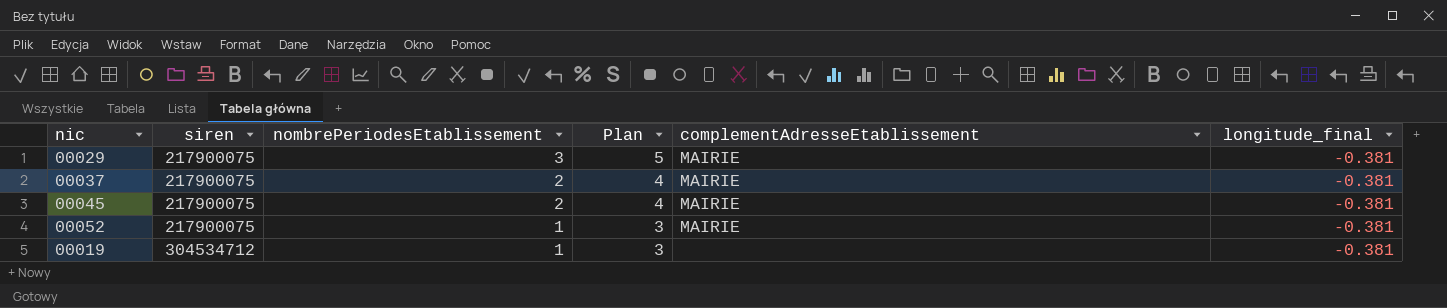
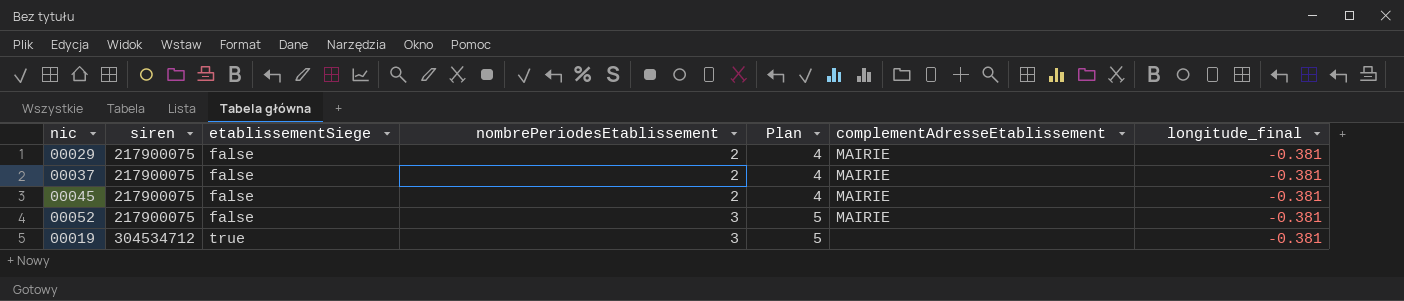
column etablissementSiege | position: none -> 3
00029 | nombrePeriodesEtablissement: 3 -> 2
00029 | Plan: 5 -> 4
00052 | nombrePeriodesEtablissement: 1 -> 3
00052 | Plan: 3 -> 5
00019 | nombrePeriodesEtablissement: 1 -> 3
00019 | Plan: 3 -> 5

